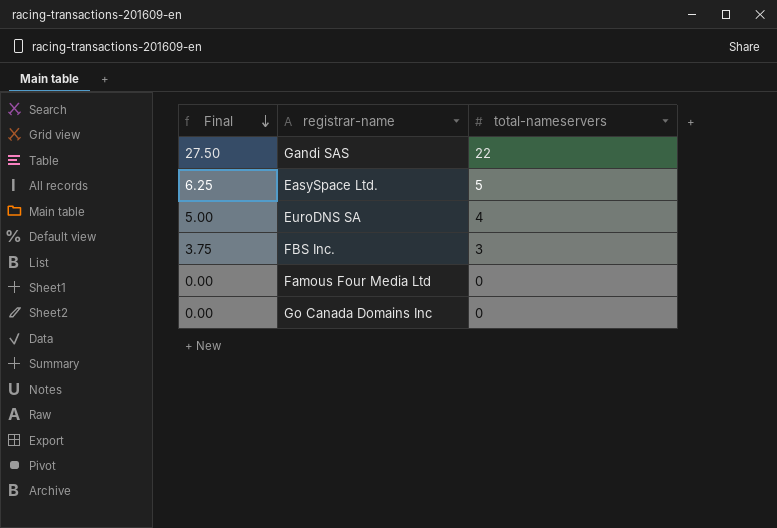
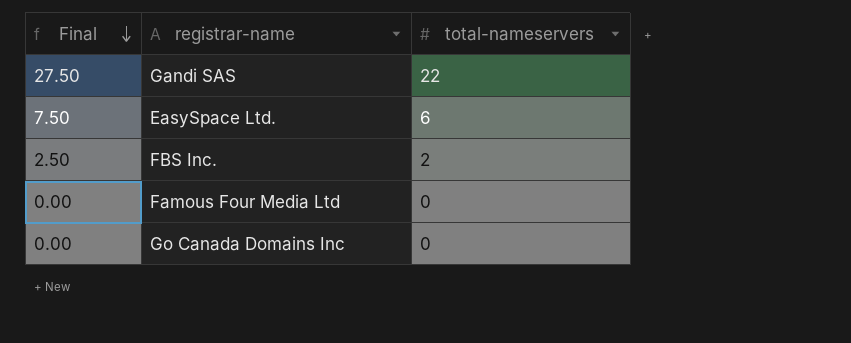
row EuroDNS SA: 5.00 | 4 -> none
EasySpace Ltd. | Final: 6.25 -> 7.50
EasySpace Ltd. | total-nameservers: 5 -> 6
FBS Inc. | Final: 3.75 -> 2.50
FBS Inc. | total-nameservers: 3 -> 2

